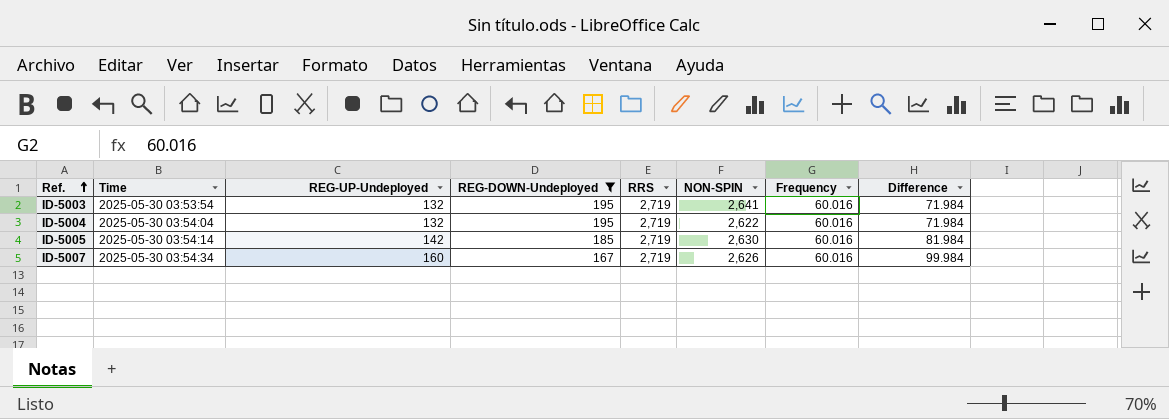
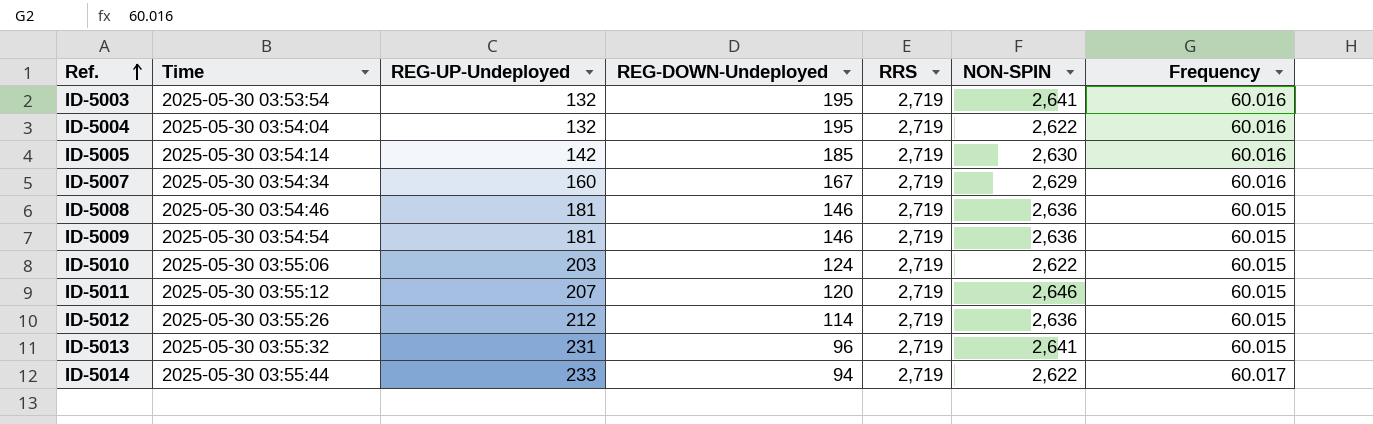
filter: REG-DOWN-Undeployed >= 167 -> none
column Difference | formula: [REG-UP-Undeployed] - [Frequency] -> none
ID-5007 | NON-SPIN: 2,626 -> 2,629

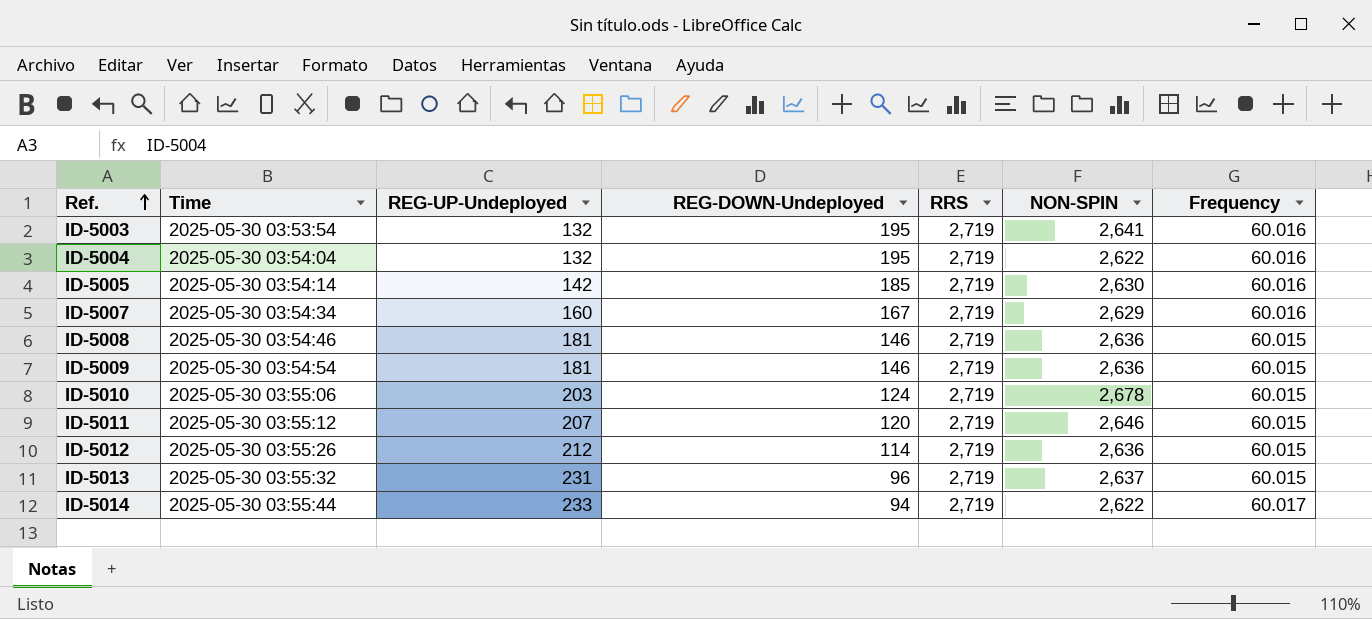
ID-5010 | NON-SPIN: 2,622 -> 2,678
ID-5013 | NON-SPIN: 2,641 -> 2,637

